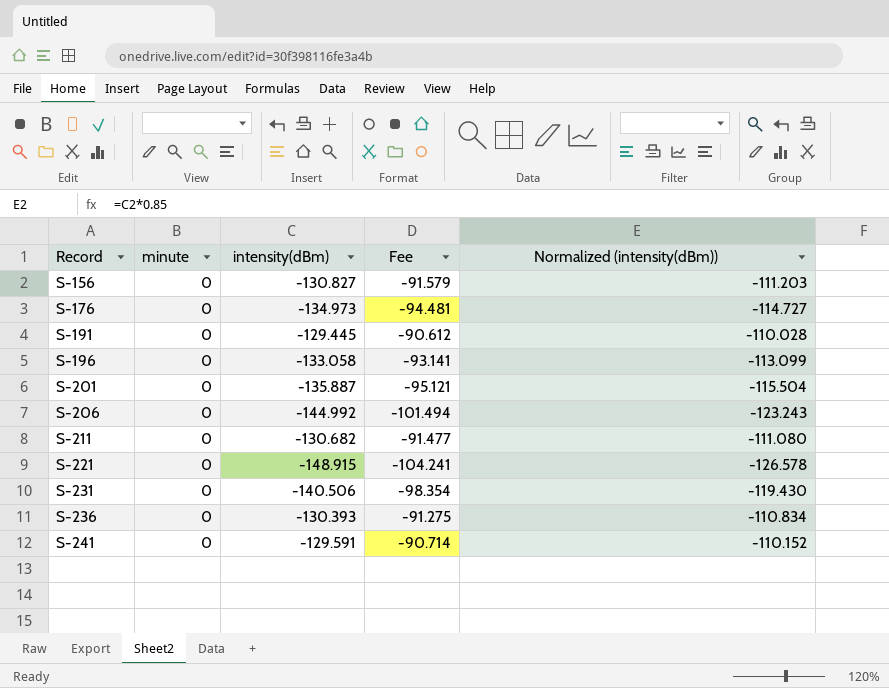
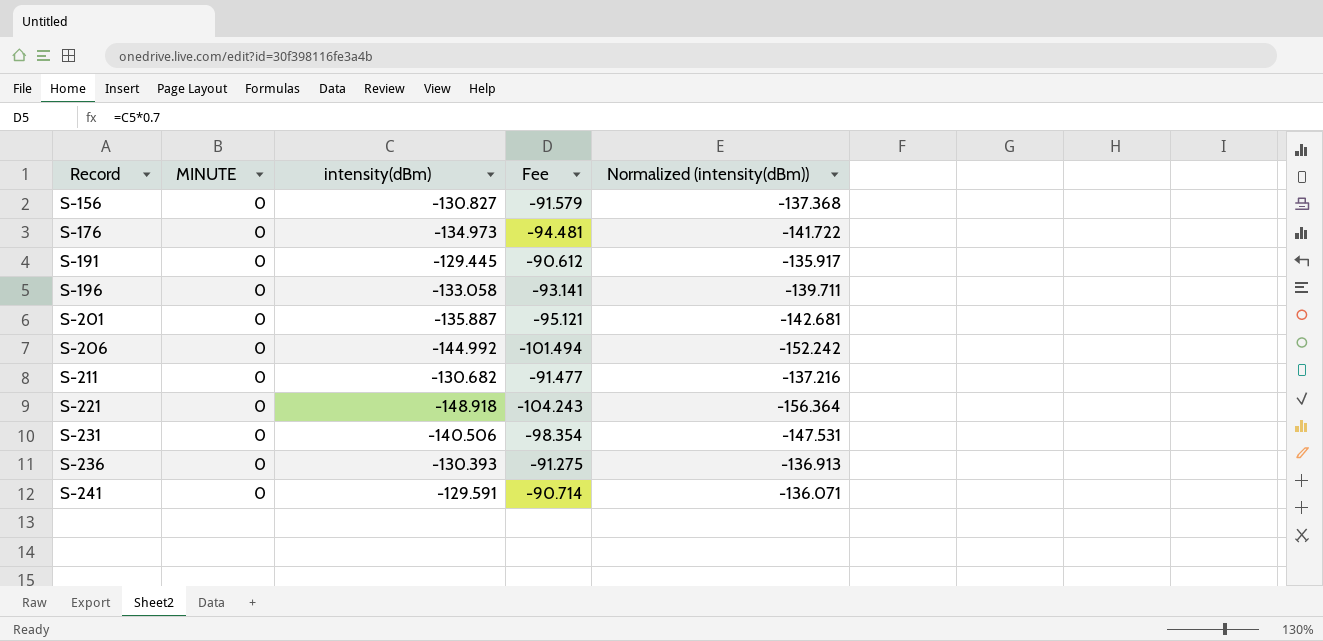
column name: minute -> MINUTE
column Normalized (intensity(dBm)) | formula: [intensity(dBm)] * 0.85 -> [intensity(dBm)] * 1.05
S-221 | intensity(dBm): -148.915 -> -148.918
S-221 | Fee: -104.241 -> -104.243

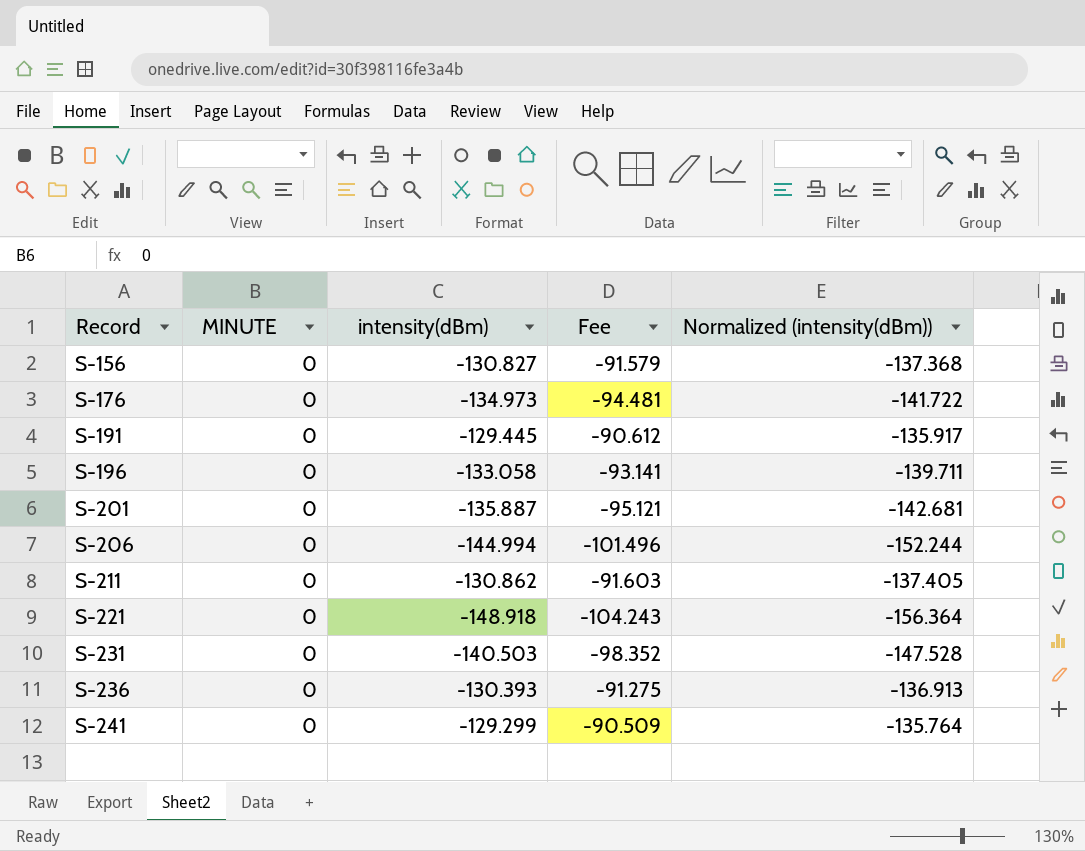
S-206 | intensity(dBm): -144.992 -> -144.994
S-206 | Fee: -101.494 -> -101.496
S-206 | Normalized (intensity(dBm)): -152.242 -> -152.244
S-211 | intensity(dBm): -130.682 -> -130.862
S-211 | Fee: -91.477 -> -91.603
S-211 | Normalized (intensity(dBm)): -137.216 -> -137.405
S-231 | intensity(dBm): -140.506 -> -140.503
S-231 | Fee: -98.354 -> -98.352
S-231 | Normalized (intensity(dBm)): -147.531 -> -147.528
S-241 | intensity(dBm): -129.591 -> -129.299
S-241 | Fee: -90.714 -> -90.509
S-241 | Normalized (intensity(dBm)): -136.071 -> -135.764

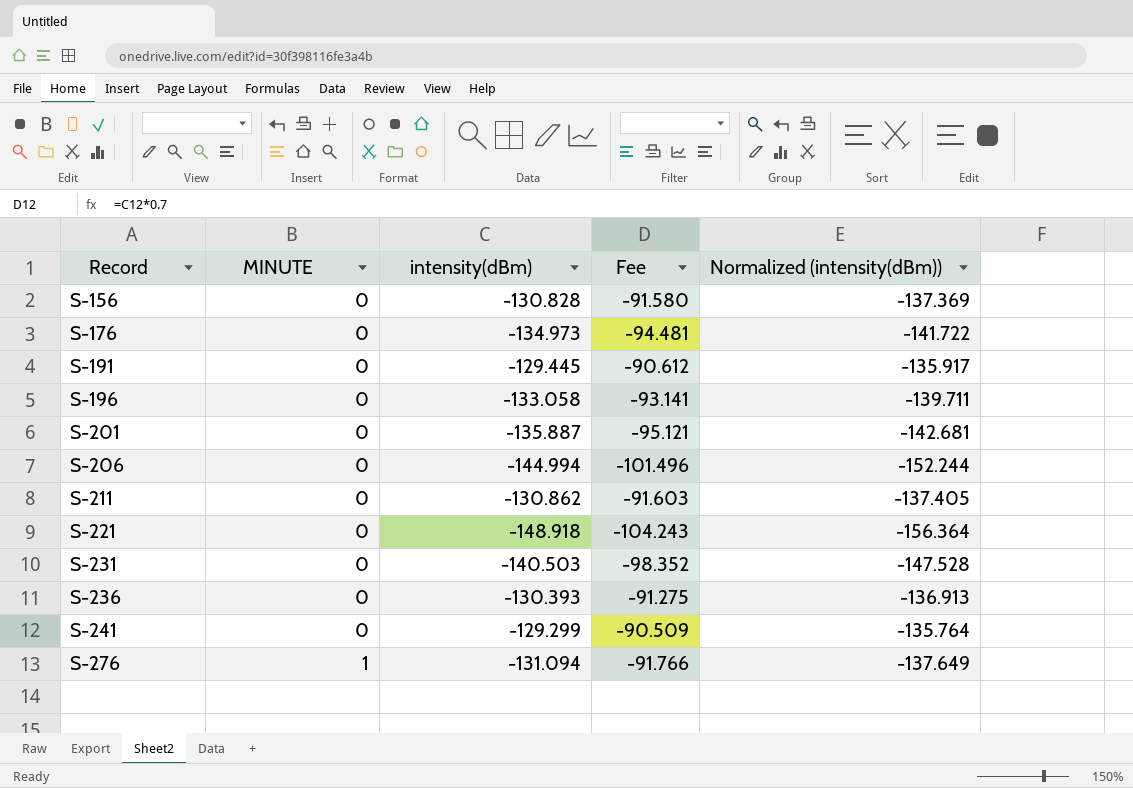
S-156 | intensity(dBm): -130.827 -> -130.828
S-156 | Fee: -91.579 -> -91.580
S-156 | Normalized (intensity(dBm)): -137.368 -> -137.369
row S-276: none -> 1 | -131.094 | -91.766 | -137.649

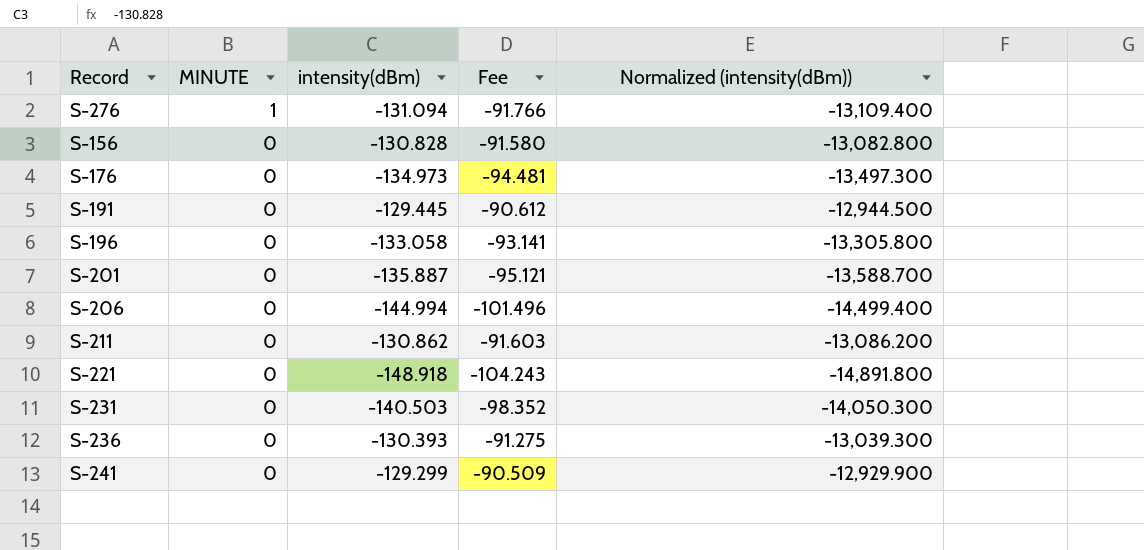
row order: Record ascending -> MINUTE descending
column Normalized (intensity(dBm)) | formula: [intensity(dBm)] * 1.05 -> [intensity(dBm)] * 100

